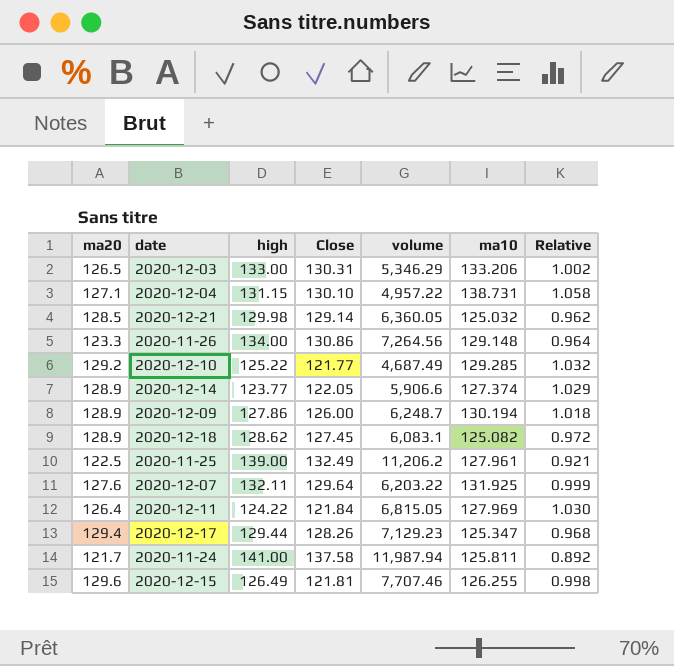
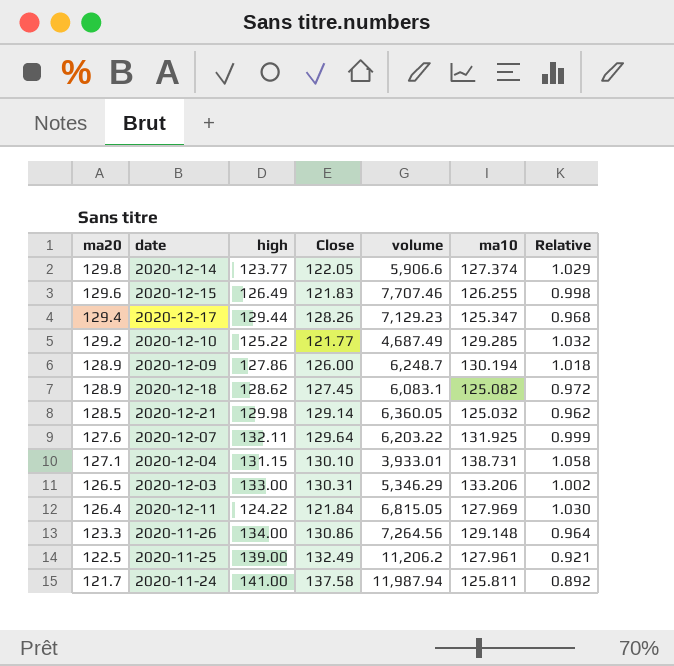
row order: none -> ma20 descending
2020-12-14 | ma20: 128.9 -> 129.8
2020-12-15 | Close: 121.81 -> 121.83
2020-12-04 | volume: 4,957.22 -> 3,933.01

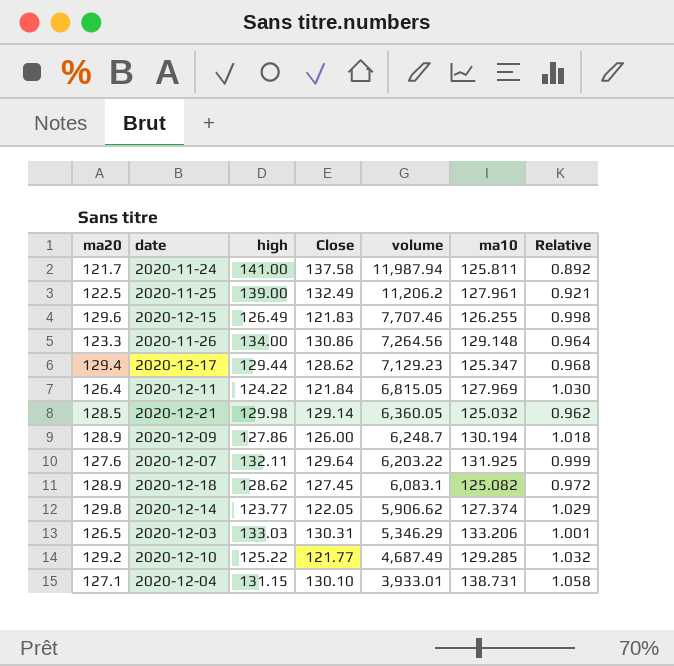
row order: ma20 descending -> volume descending
2020-12-17 | Close: 128.26 -> 128.62
2020-12-14 | volume: 5,906.6 -> 5,906.62
2020-12-03 | high: 133.00 -> 133.03
2020-12-03 | Relative: 1.002 -> 1.001

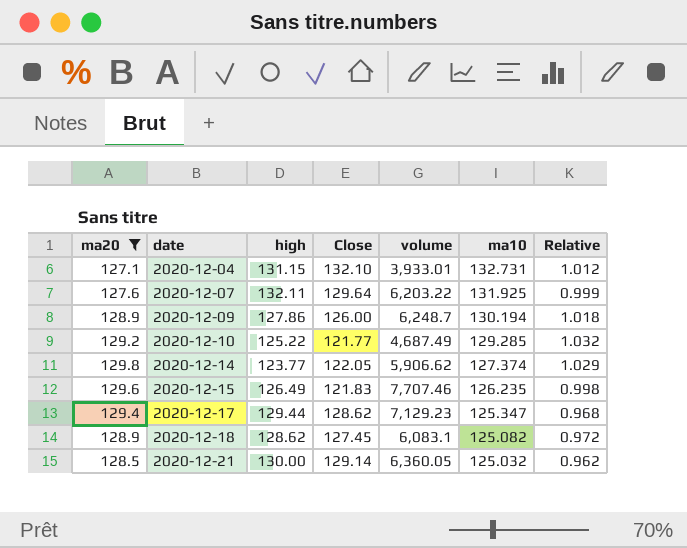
filter: none -> ma20 >= 127.1
row order: volume descending -> date ascending
2020-12-04 | Close: 130.10 -> 132.10
2020-12-04 | ma10: 138.731 -> 132.731
2020-12-04 | Relative: 1.058 -> 1.012
2020-12-15 | ma10: 126.255 -> 126.235
2020-12-21 | high: 129.98 -> 130.00

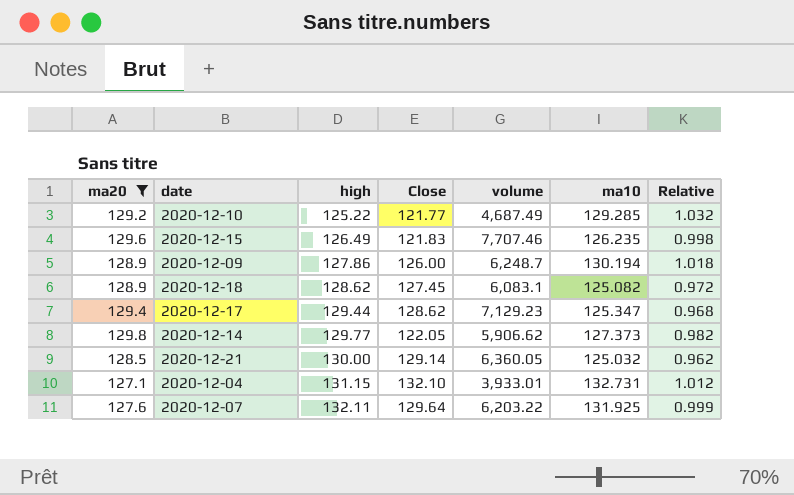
row order: date ascending -> high ascending
2020-12-14 | high: 123.77 -> 129.77
2020-12-14 | ma10: 127.374 -> 127.373
2020-12-14 | Relative: 1.029 -> 0.982

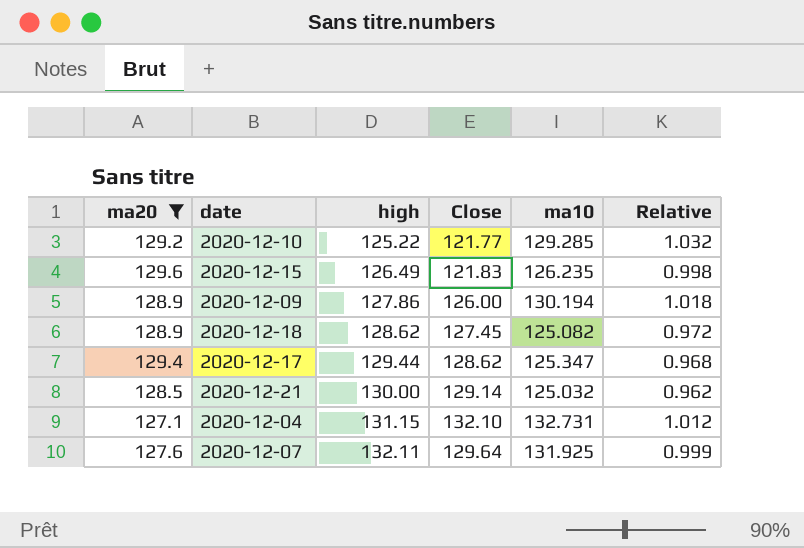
column volume | position: 5 -> none
row 2020-12-14: 129.8 | 129.77 | 122.05 | 5,906.62 | 127.373 | 0.982 -> none

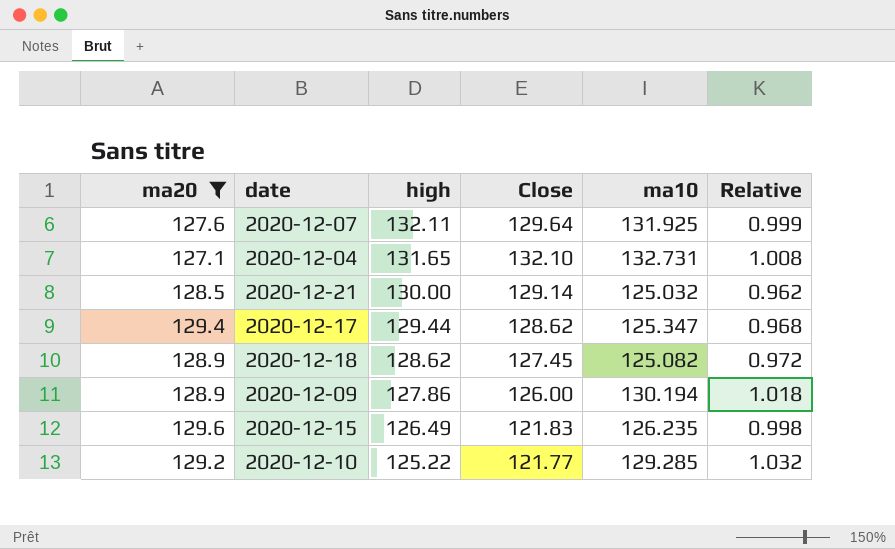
row order: high ascending -> high descending
2020-12-04 | high: 131.15 -> 131.65
2020-12-04 | Relative: 1.012 -> 1.008

